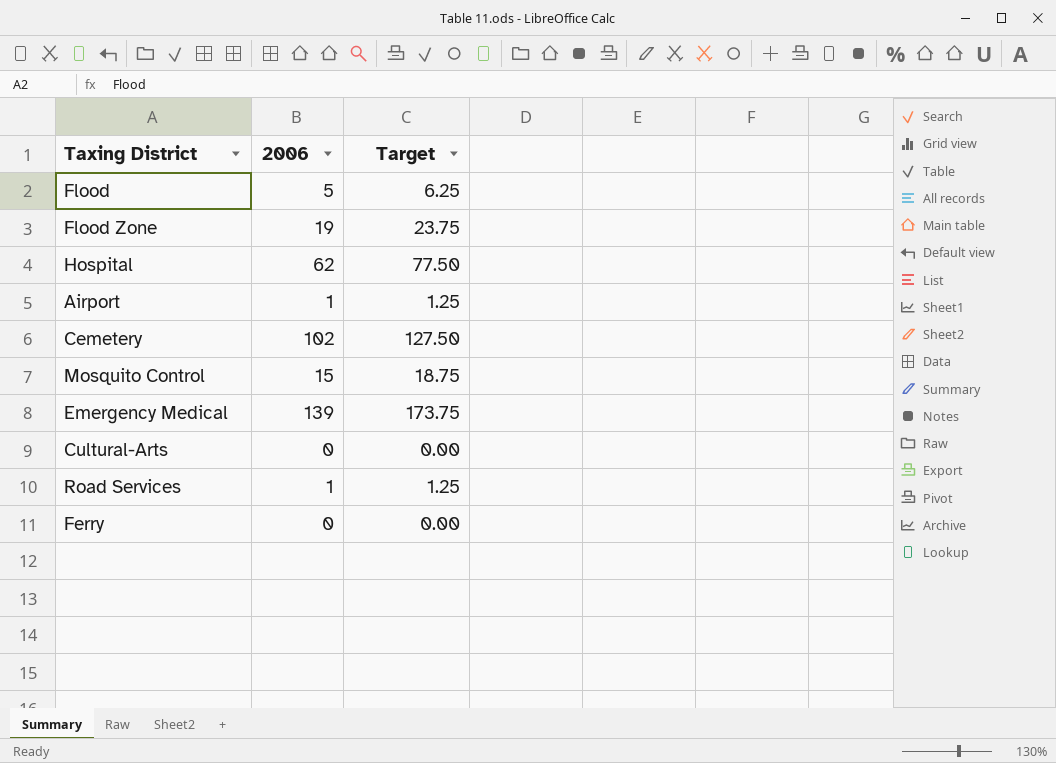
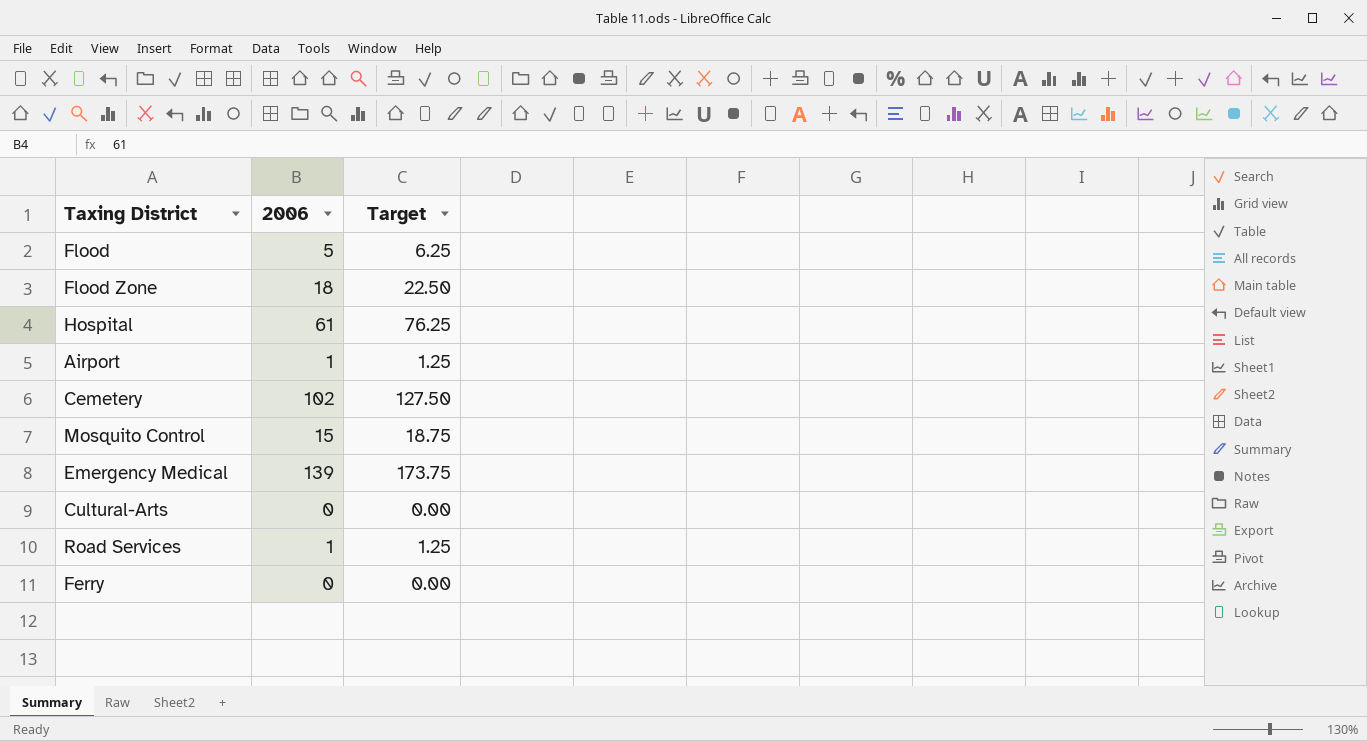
Flood Zone | 2006: 19 -> 18
Flood Zone | Target: 23.75 -> 22.50
Hospital | 2006: 62 -> 61
Hospital | Target: 77.50 -> 76.25

